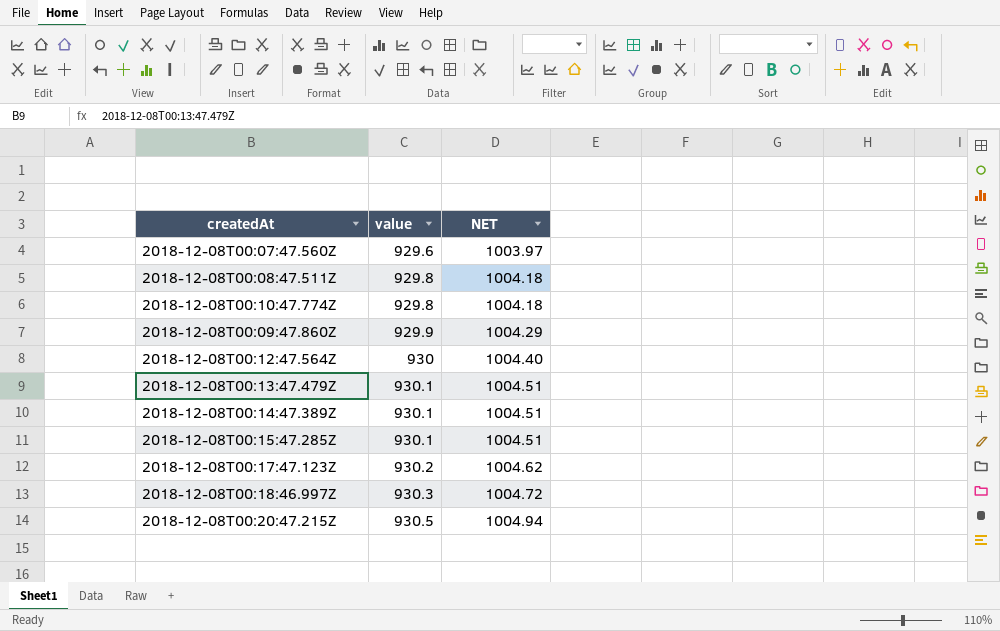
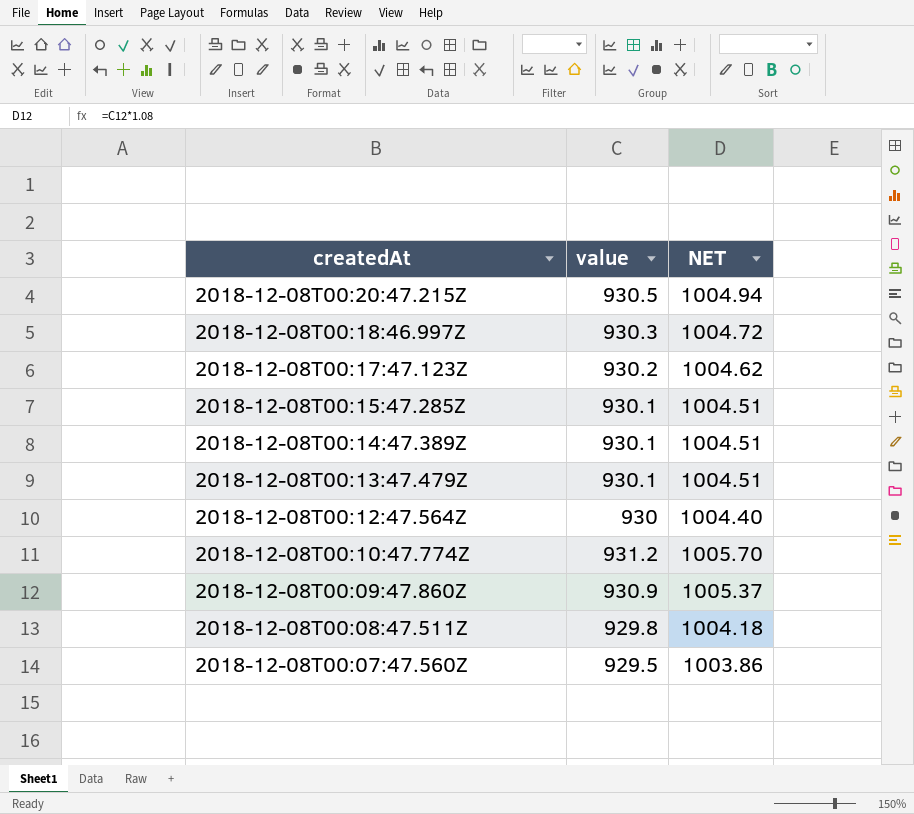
row order: value ascending -> createdAt descending
2018-12-08T00:10:47.774Z | value: 929.8 -> 931.2
2018-12-08T00:10:47.774Z | NET: 1004.18 -> 1005.70
2018-12-08T00:09:47.860Z | value: 929.9 -> 930.9
2018-12-08T00:09:47.860Z | NET: 1004.29 -> 1005.37
2018-12-08T00:07:47.560Z | value: 929.6 -> 929.5
2018-12-08T00:07:47.560Z | NET: 1003.97 -> 1003.86

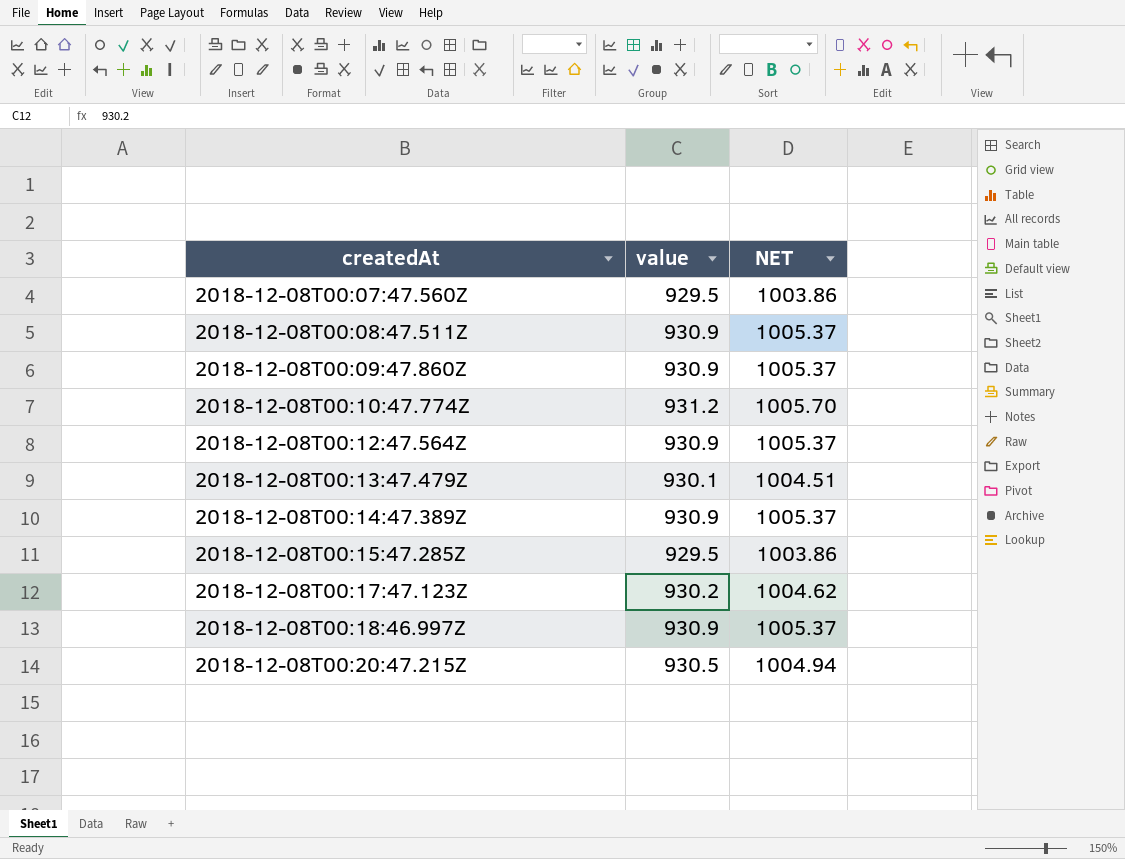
row order: createdAt descending -> createdAt ascending
2018-12-08T00:08:47.511Z | value: 929.8 -> 930.9
2018-12-08T00:08:47.511Z | NET: 1004.18 -> 1005.37
2018-12-08T00:12:47.564Z | value: 930 -> 930.9
2018-12-08T00:12:47.564Z | NET: 1004.40 -> 1005.37
2018-12-08T00:14:47.389Z | value: 930.1 -> 930.9
2018-12-08T00:14:47.389Z | NET: 1004.51 -> 1005.37
2018-12-08T00:15:47.285Z | value: 930.1 -> 929.5
2018-12-08T00:15:47.285Z | NET: 1004.51 -> 1003.86
2018-12-08T00:18:46.997Z | value: 930.3 -> 930.9
2018-12-08T00:18:46.997Z | NET: 1004.72 -> 1005.37

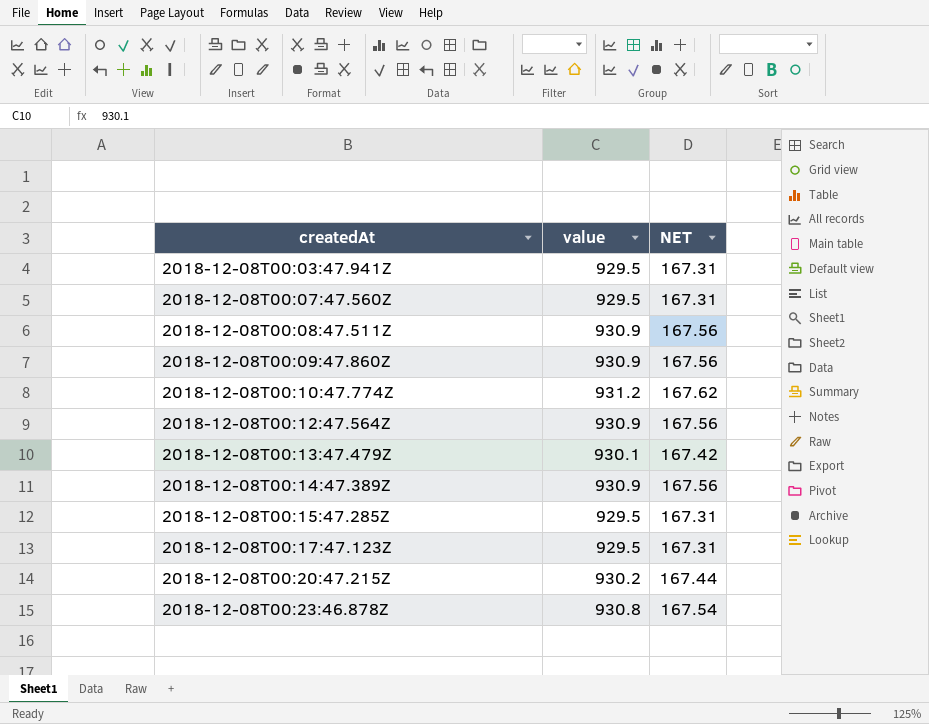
column NET | formula: [value] * 1.08 -> [value] * 0.18
row 2018-12-08T00:18:46.997Z: 930.9 | 1005.37 -> none
row 2018-12-08T00:03:47.941Z: none -> 929.5 | 167.31
2018-12-08T00:17:47.123Z | value: 930.2 -> 929.5
2018-12-08T00:20:47.215Z | value: 930.5 -> 930.2
row 2018-12-08T00:23:46.878Z: none -> 930.8 | 167.54

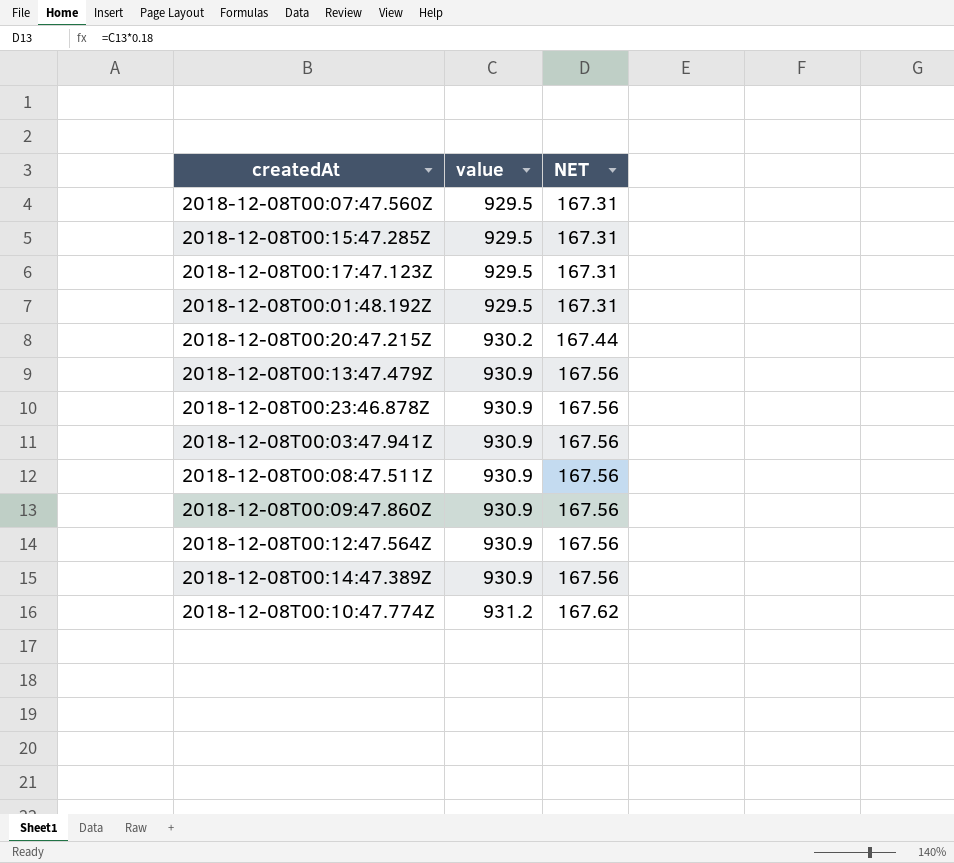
row order: createdAt ascending -> value ascending
row 2018-12-08T00:01:48.192Z: none -> 929.5 | 167.31
2018-12-08T00:13:47.479Z | value: 930.1 -> 930.9
2018-12-08T00:13:47.479Z | NET: 167.42 -> 167.56
2018-12-08T00:23:46.878Z | value: 930.8 -> 930.9
2018-12-08T00:23:46.878Z | NET: 167.54 -> 167.56
2018-12-08T00:03:47.941Z | value: 929.5 -> 930.9
2018-12-08T00:03:47.941Z | NET: 167.31 -> 167.56

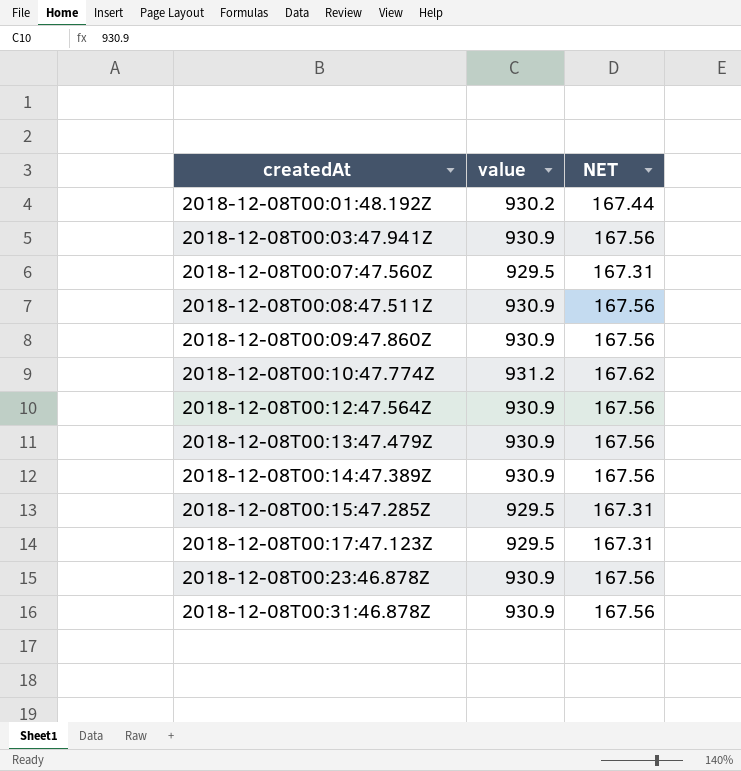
row order: value ascending -> createdAt ascending
row 2018-12-08T00:20:47.215Z: 930.2 | 167.44 -> none
2018-12-08T00:01:48.192Z | value: 929.5 -> 930.2
2018-12-08T00:01:48.192Z | NET: 167.31 -> 167.44
row 2018-12-08T00:31:46.878Z: none -> 930.9 | 167.56

